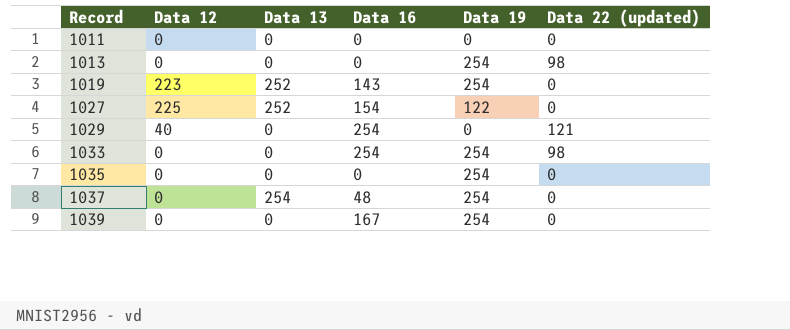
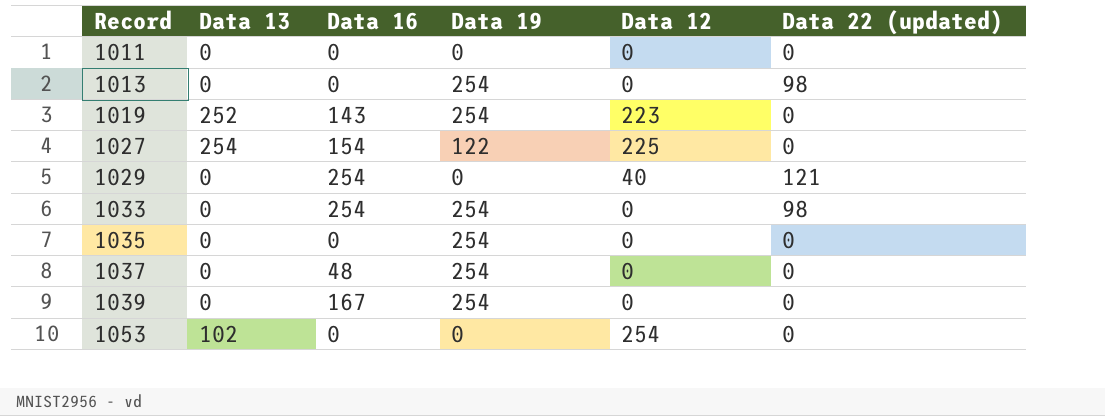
column Data 12 | position: 2 -> 5
1027 | Data 13: 252 -> 254
1037 | Data 13: 254 -> 0
row 1053: none -> 102 | 0 | 0 | 254 | 0

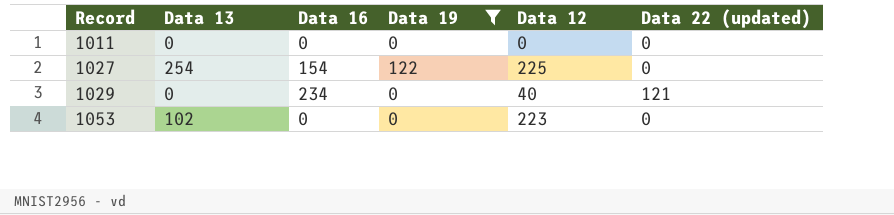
filter: none -> Data 19 != 254
1029 | Data 16: 254 -> 234
1053 | Data 12: 254 -> 223

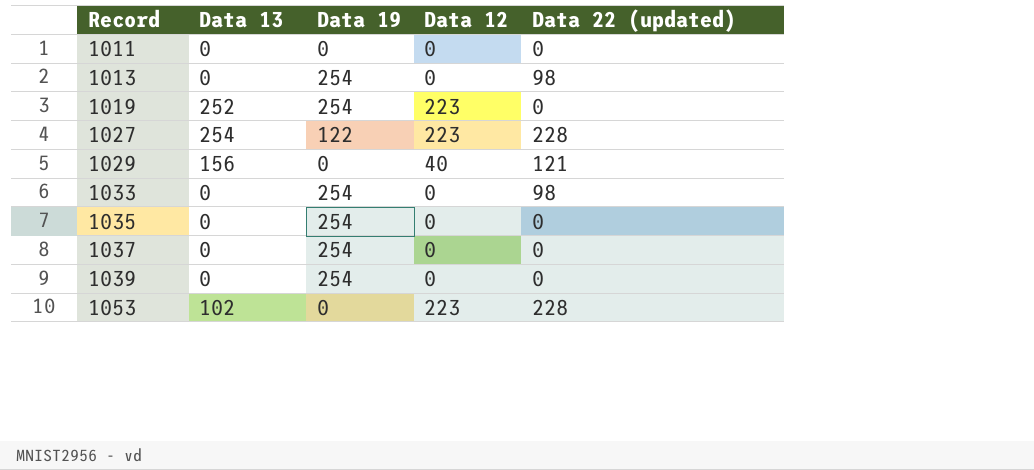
filter: Data 19 != 254 -> none
column Data 16 | position: 3 -> none
1027 | Data 12: 225 -> 223
1027 | Data 22 (updated): 0 -> 228
1029 | Data 13: 0 -> 156
1053 | Data 22 (updated): 0 -> 228

